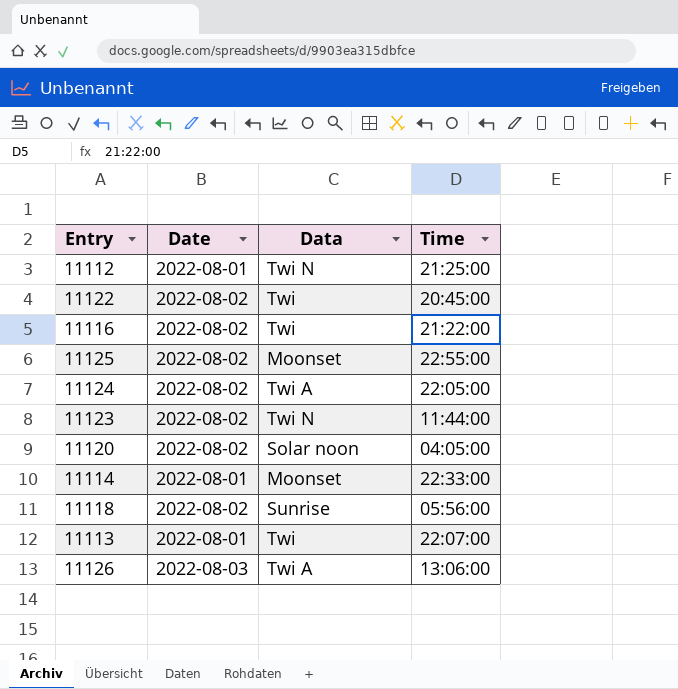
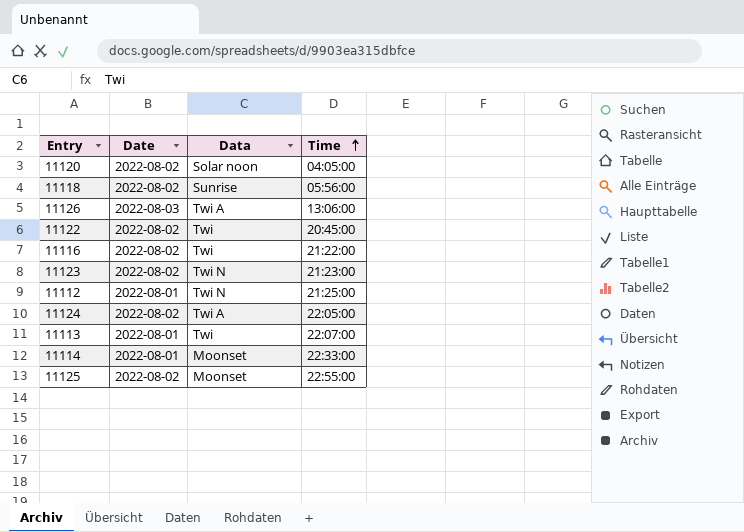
row order: none -> Time ascending
11123 | Time: 11:44:00 -> 21:23:00

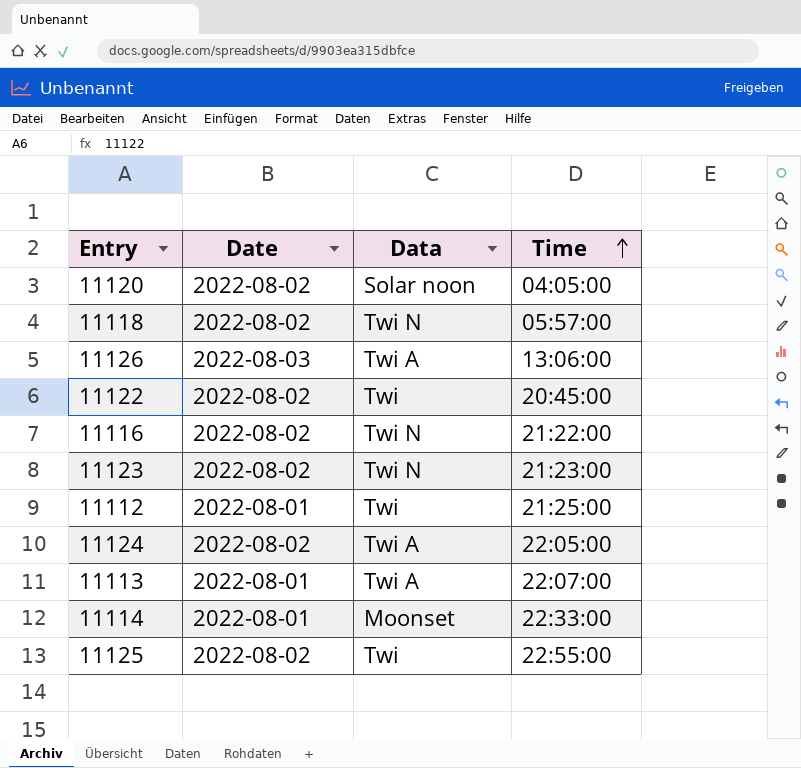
11118 | Data: Sunrise -> Twi N
11118 | Time: 05:56:00 -> 05:57:00
11116 | Data: Twi -> Twi N
11112 | Data: Twi N -> Twi
11113 | Data: Twi -> Twi A
11125 | Data: Moonset -> Twi

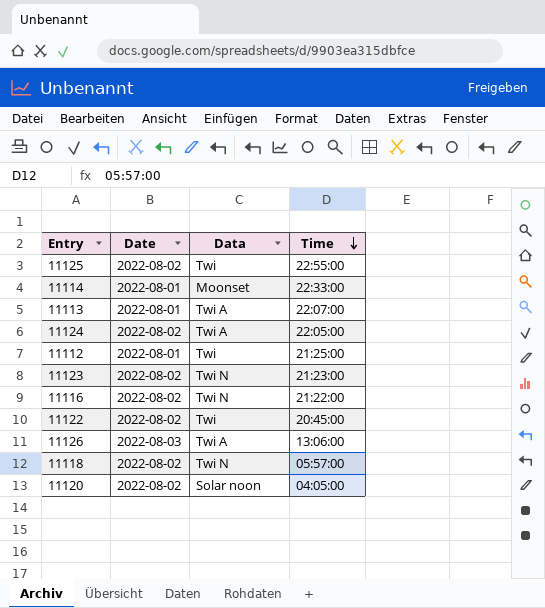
row order: Time ascending -> Time descending

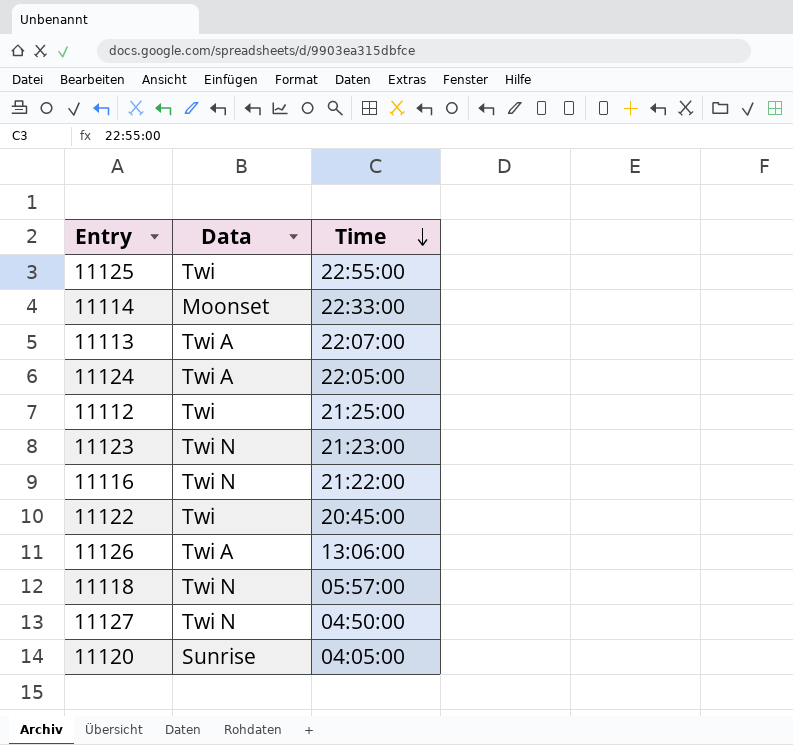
column Date | position: 2 -> none
row 11127: none -> Twi N | 04:50:00
11120 | Data: Solar noon -> Sunrise

